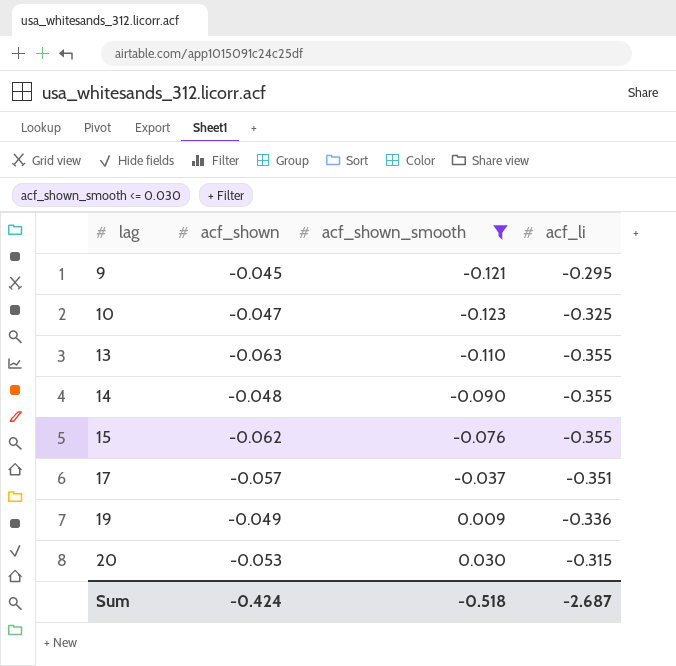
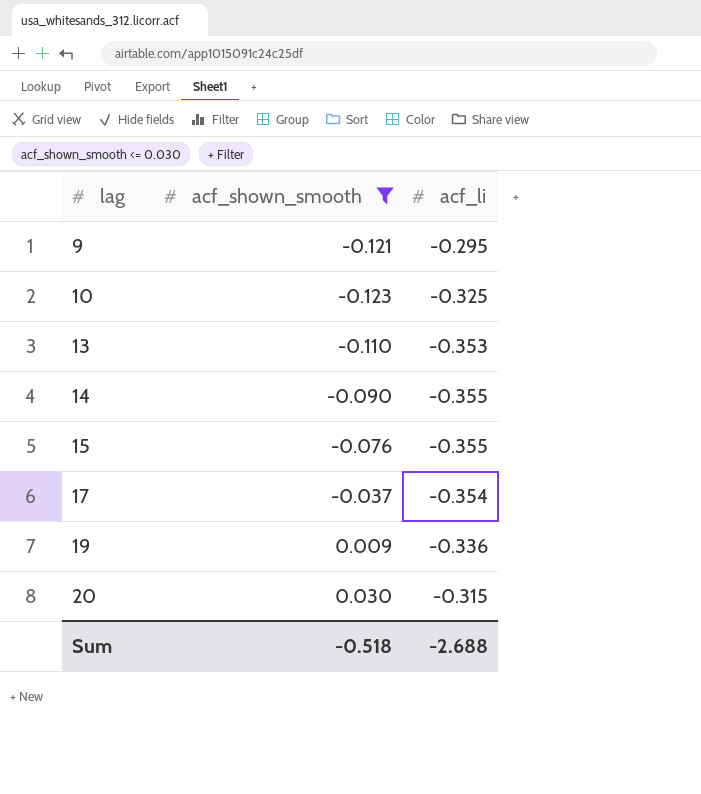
column acf_shown | position: 2 -> none
13 | acf_li: -0.355 -> -0.353
17 | acf_li: -0.351 -> -0.354
Sum | acf_li: -2.687 -> -2.688

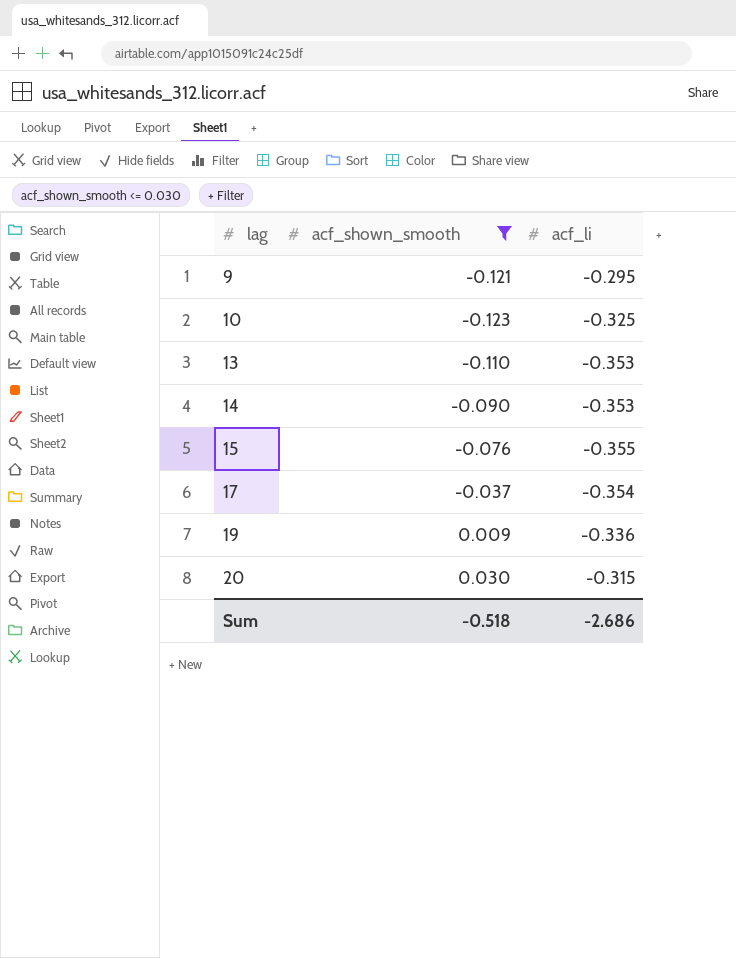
14 | acf_li: -0.355 -> -0.353
Sum | acf_li: -2.688 -> -2.686

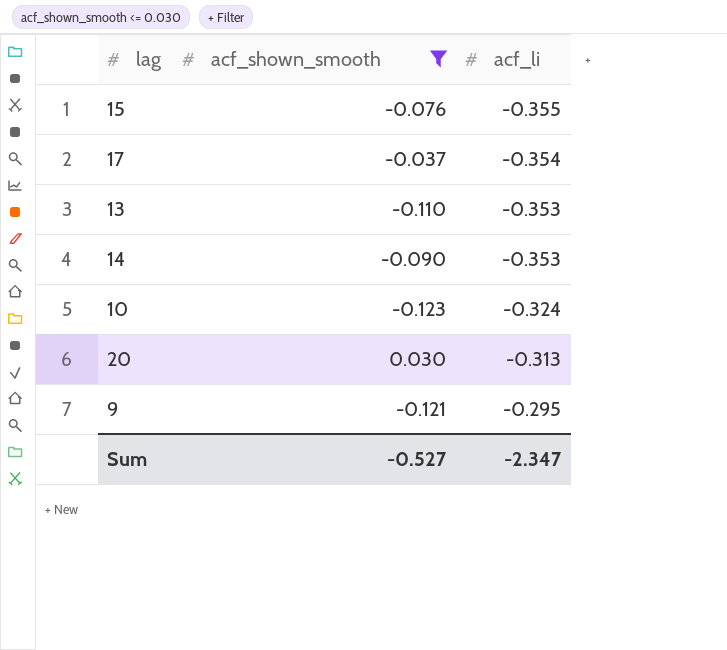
row order: lag ascending -> acf_li ascending
row 19: 0.009 | -0.336 -> none
10 | acf_li: -0.325 -> -0.324
20 | acf_li: -0.315 -> -0.313
Sum | acf_shown_smooth: -0.518 -> -0.527
Sum | acf_li: -2.686 -> -2.347

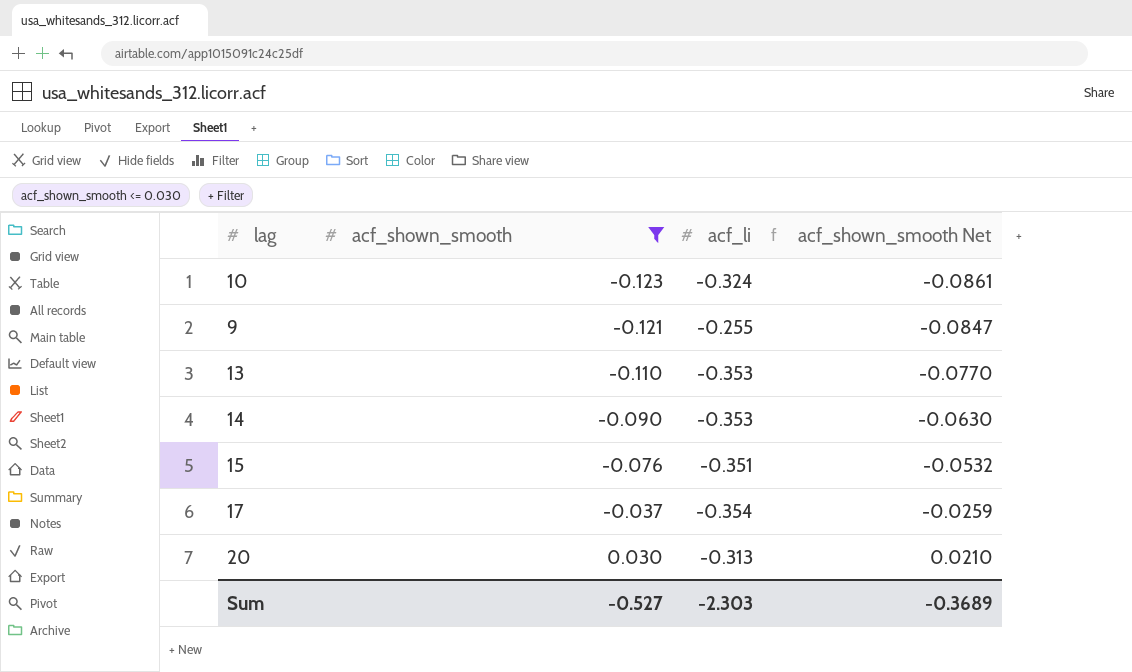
row order: acf_li ascending -> acf_shown_smooth ascending
column acf_shown_smooth Net | formula: none -> [acf_shown_smooth] * 0.7
9 | acf_li: -0.295 -> -0.255
15 | acf_li: -0.355 -> -0.351
Sum | acf_li: -2.347 -> -2.303

